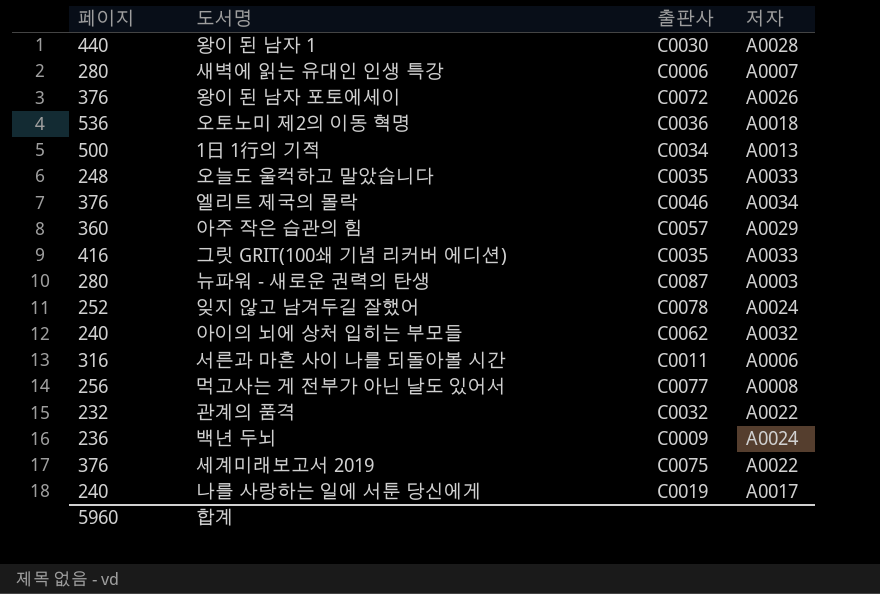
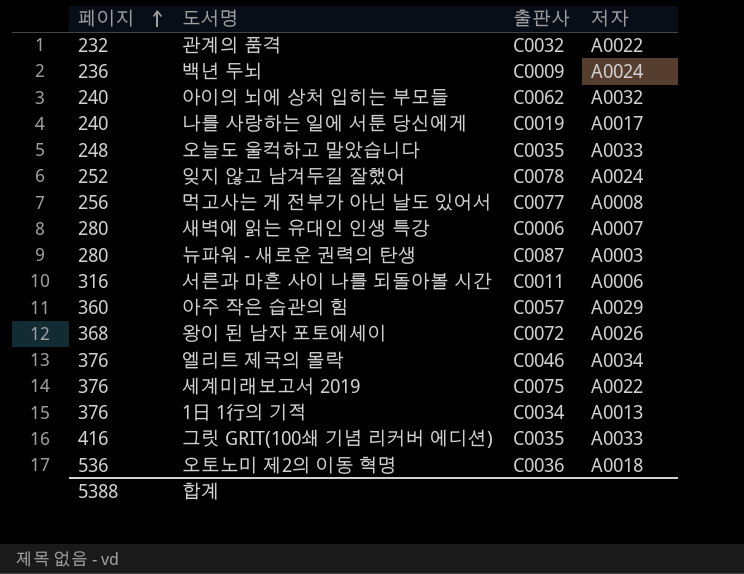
row order: none -> 페이지 ascending
row 왕이 된 남자 1: 440 | C0030 | A0028 -> none
왕이 된 남자 포토에세이 | 페이지: 376 -> 368
1日 1行의 기적 | 페이지: 500 -> 376
합계 | 페이지: 5960 -> 5388

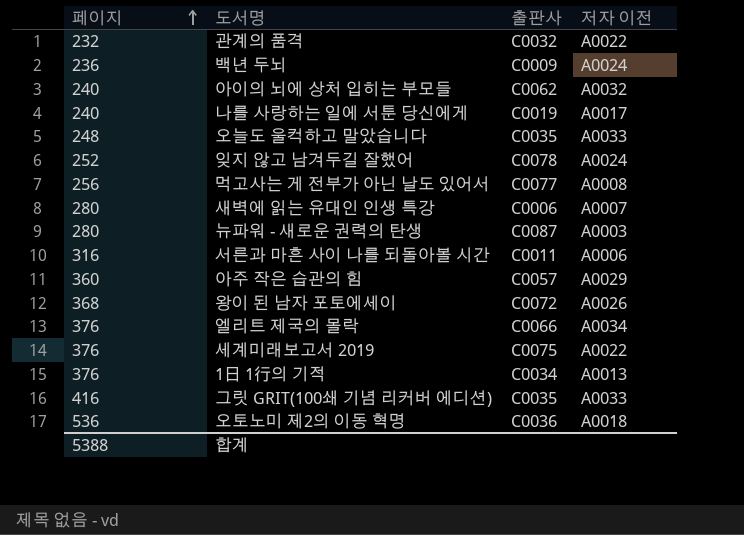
column name: 저자 -> 저자 이전
엘리트 제국의 몰락 | 출판사: C0046 -> C0066

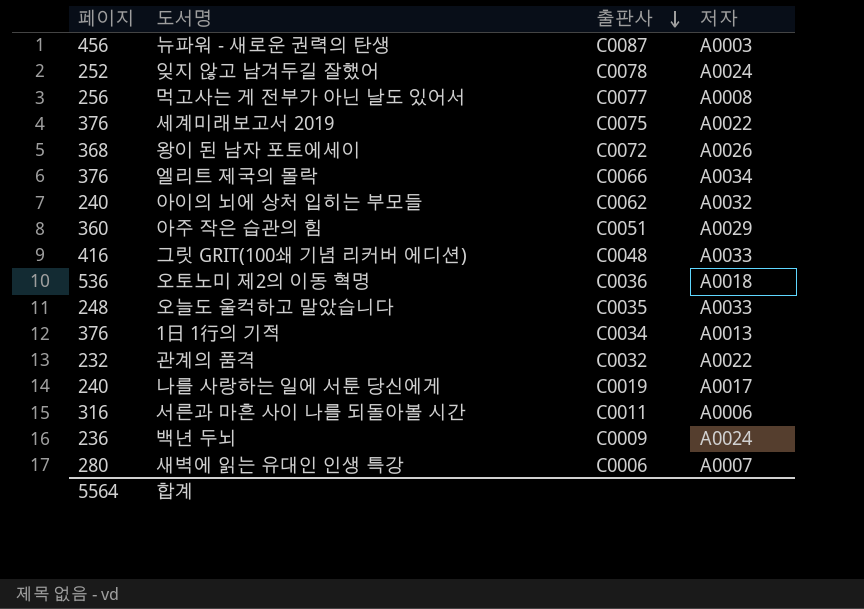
row order: 페이지 ascending -> 출판사 descending
column name: 저자 이전 -> 저자
뉴파워 - 새로운 권력의 탄생 | 페이지: 280 -> 456
아주 작은 습관의 힘 | 출판사: C0057 -> C0051
그릿 GRIT(100쇄 기념 리커버 에디션) | 출판사: C0035 -> C0048
합계 | 페이지: 5388 -> 5564

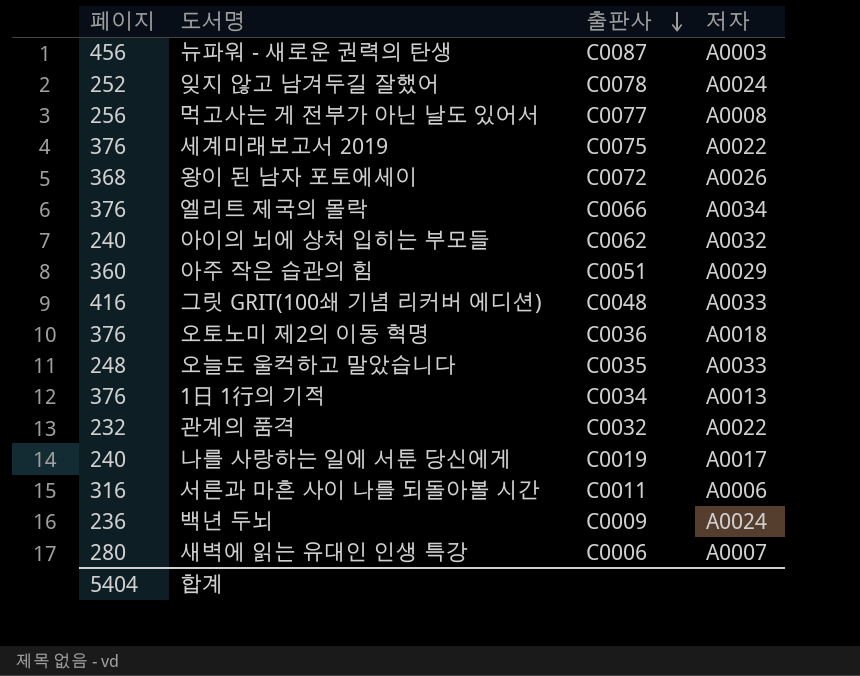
오토노미 제2의 이동 혁명 | 페이지: 536 -> 376
합계 | 페이지: 5564 -> 5404

